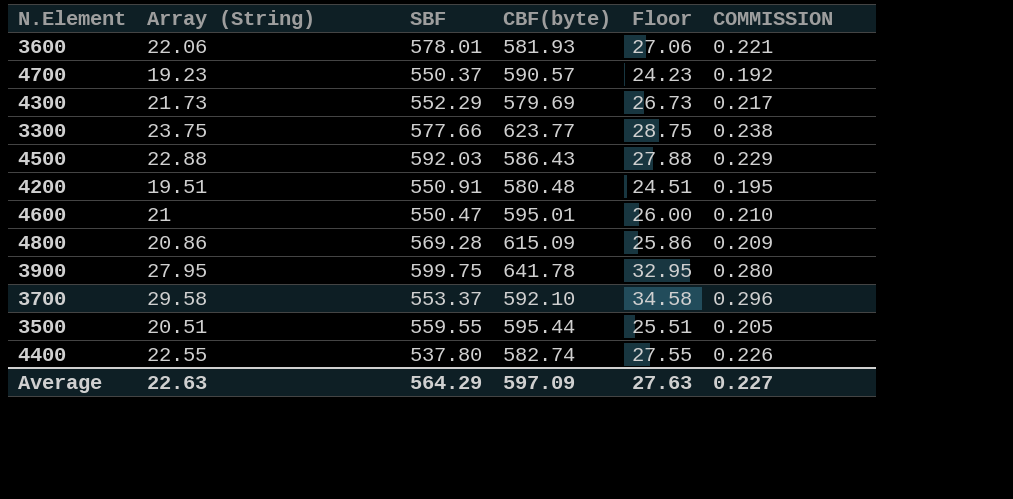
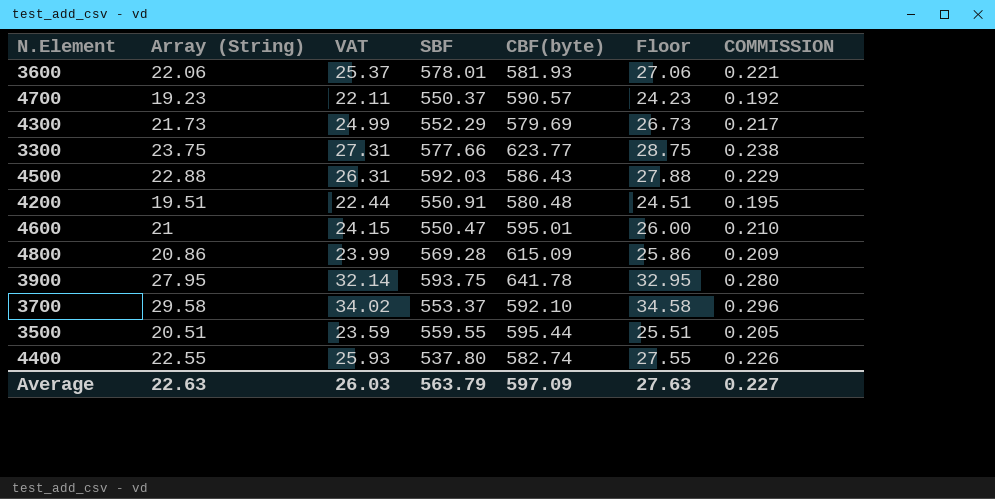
column VAT | formula: none -> [Array (String)] * 1.15
3900 | SBF: 599.75 -> 593.75
Average | SBF: 564.29 -> 563.79

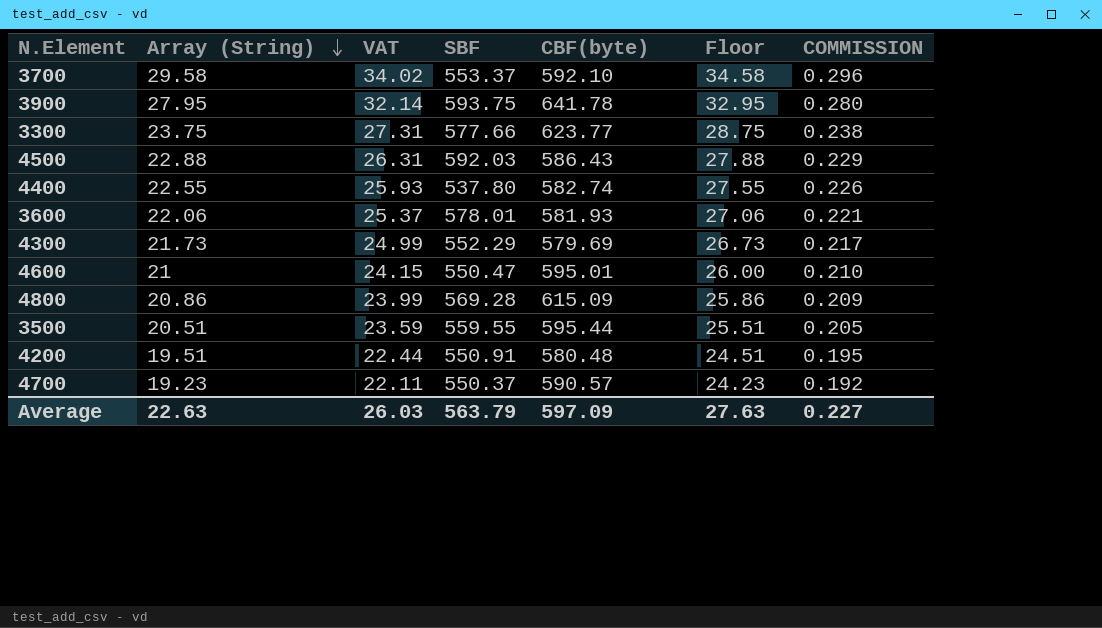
row order: none -> Array (String) descending

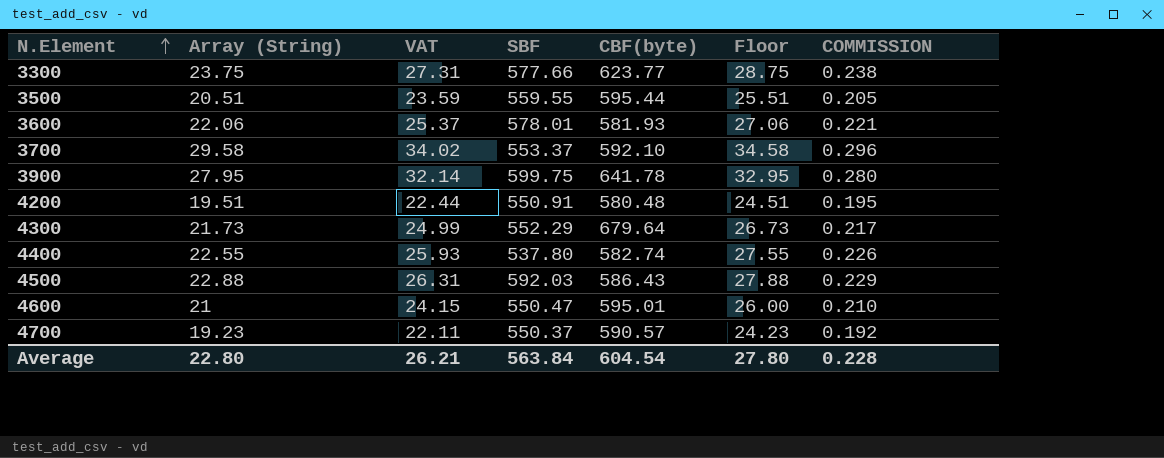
row order: Array (String) descending -> N.Element ascending
row 4800: 20.86 | 23.99 | 569.28 | 615.09 | 25.86 | 0.209 -> none
3900 | SBF: 593.75 -> 599.75
4300 | CBF(byte): 579.69 -> 679.64
Average | Array (String): 22.63 -> 22.80
Average | VAT: 26.03 -> 26.21
Average | SBF: 563.79 -> 563.84
Average | CBF(byte): 597.09 -> 604.54
Average | Floor: 27.63 -> 27.80
Average | COMMISSION: 0.227 -> 0.228

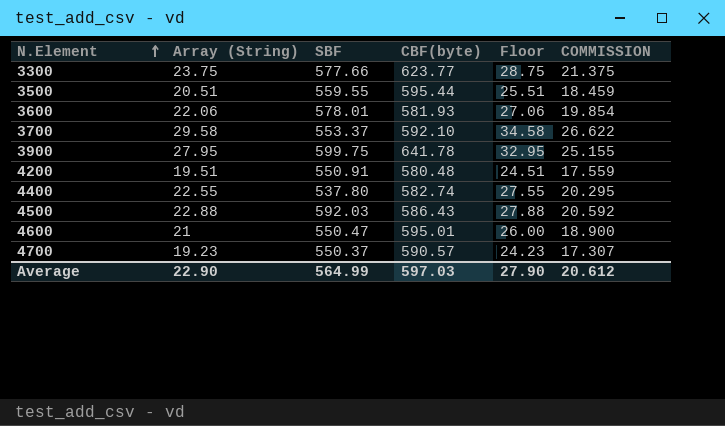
column VAT | formula: [Array (String)] * 1.15 -> none
column COMMISSION | formula: [Array (String)] * 0.01 -> [Array (String)] * 0.9
row 4300: 21.73 | 24.99 | 552.29 | 679.64 | 26.73 | 0.217 -> none
Average | Array (String): 22.80 -> 22.90
Average | SBF: 563.84 -> 564.99
Average | CBF(byte): 604.54 -> 597.03
Average | Floor: 27.80 -> 27.90
Average | COMMISSION: 0.228 -> 20.612

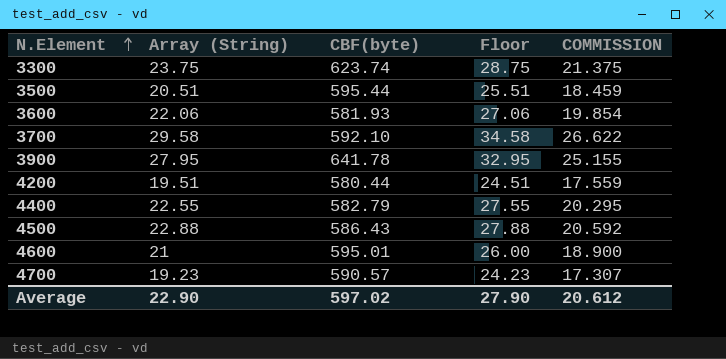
column SBF | position: 3 -> none
3300 | CBF(byte): 623.77 -> 623.74
4200 | CBF(byte): 580.48 -> 580.44
4400 | CBF(byte): 582.74 -> 582.79
Average | CBF(byte): 597.03 -> 597.02

